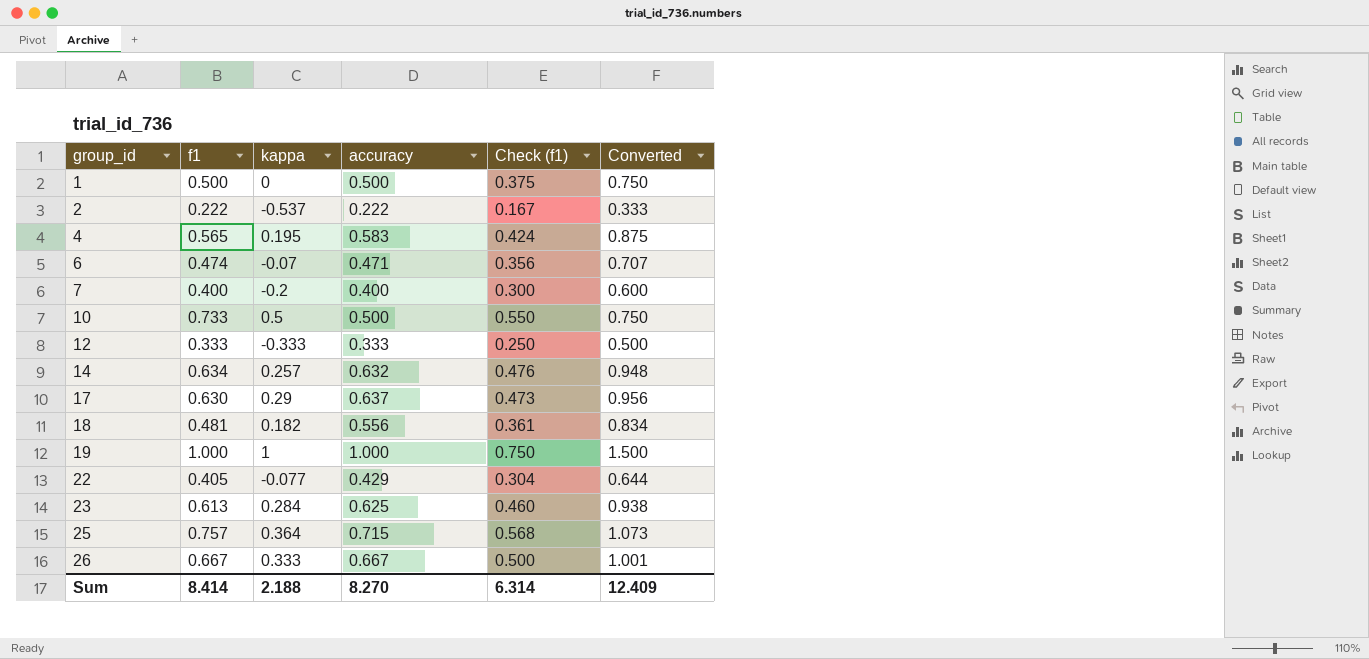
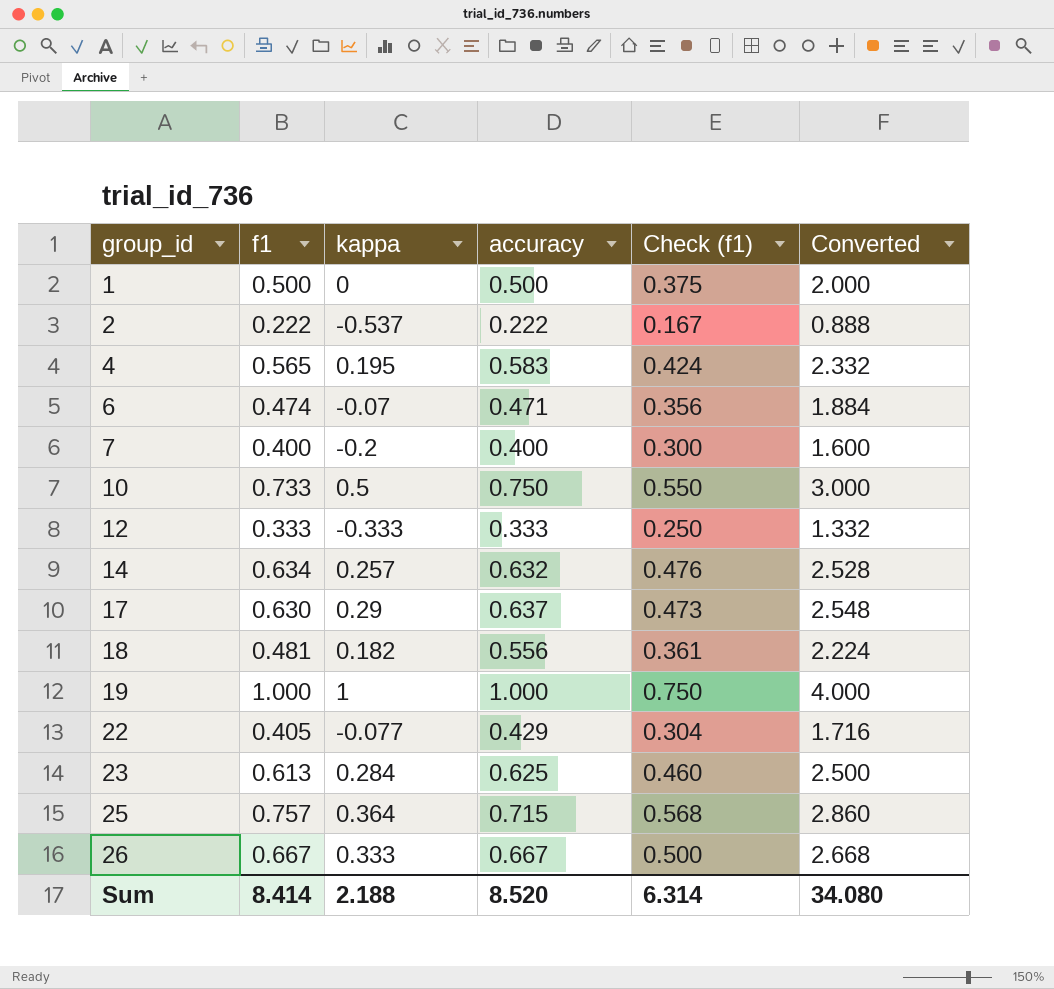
column Converted | formula: [accuracy] * 1.5 -> [accuracy] * 4
10 | accuracy: 0.500 -> 0.750
Sum | accuracy: 8.270 -> 8.520
Sum | Converted: 12.409 -> 34.080

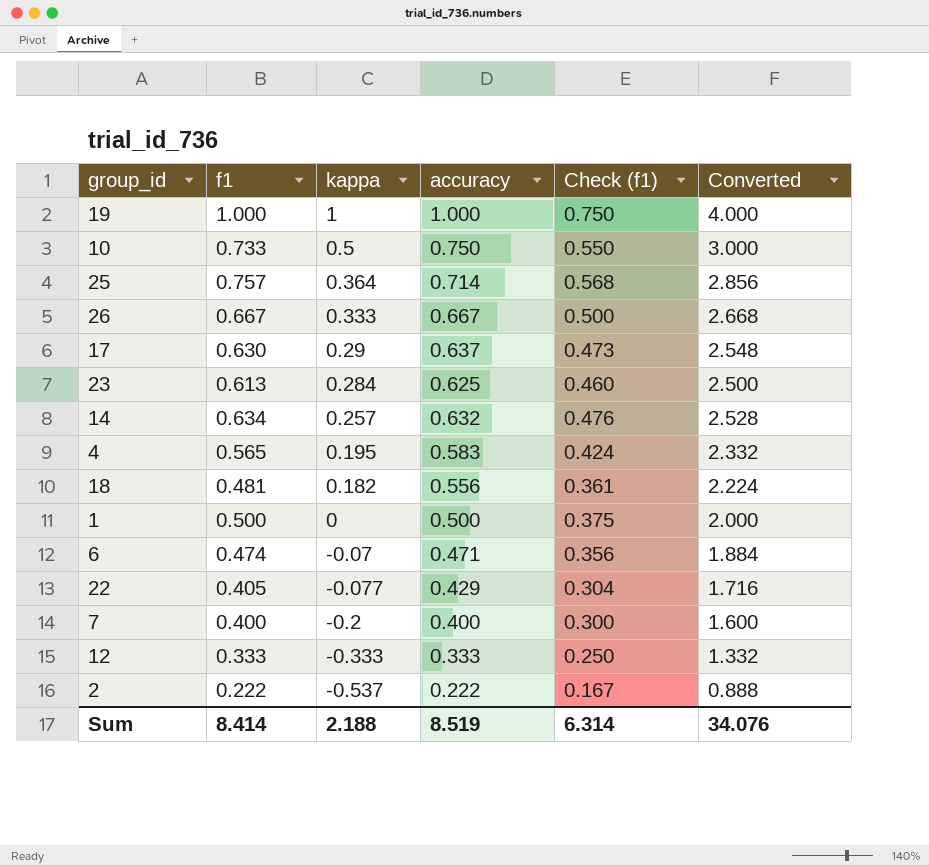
row order: group_id ascending -> kappa descending
25 | accuracy: 0.715 -> 0.714
25 | Converted: 2.860 -> 2.856
Sum | accuracy: 8.520 -> 8.519
Sum | Converted: 34.080 -> 34.076

